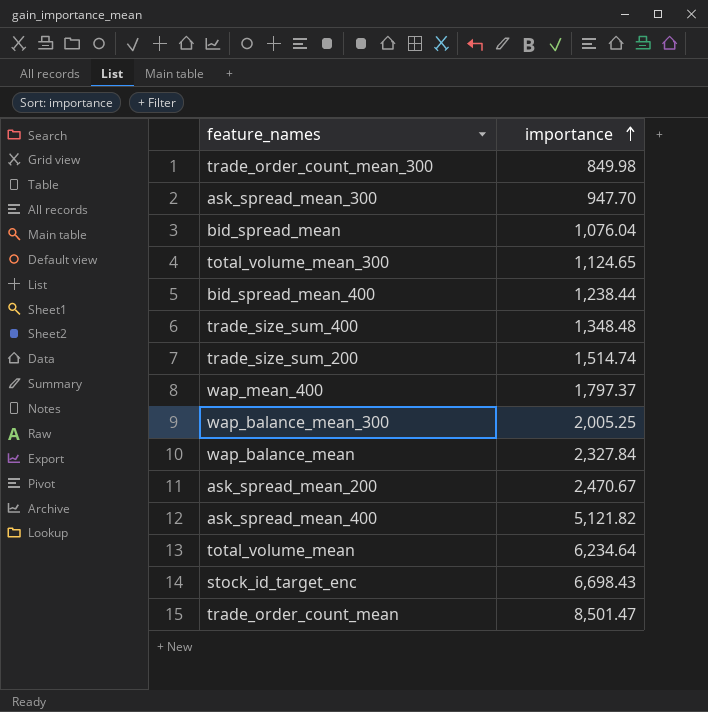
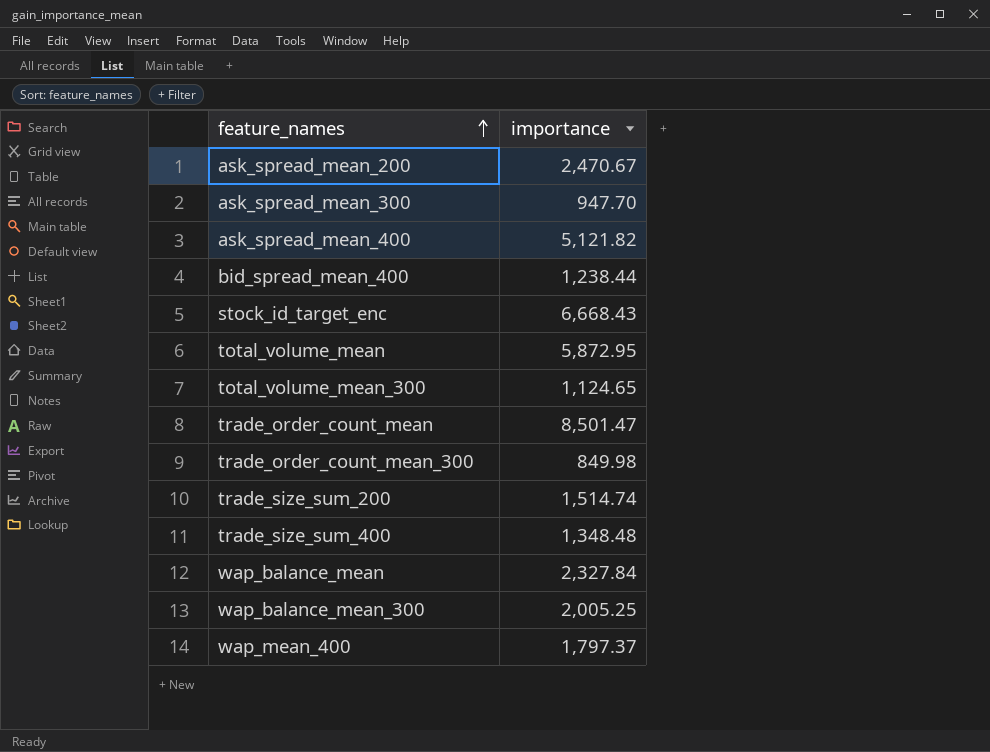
row order: importance ascending -> feature_names ascending
row bid_spread_mean: 1,076.04 -> none
stock_id_target_enc | importance: 6,698.43 -> 6,668.43
total_volume_mean | importance: 6,234.64 -> 5,872.95

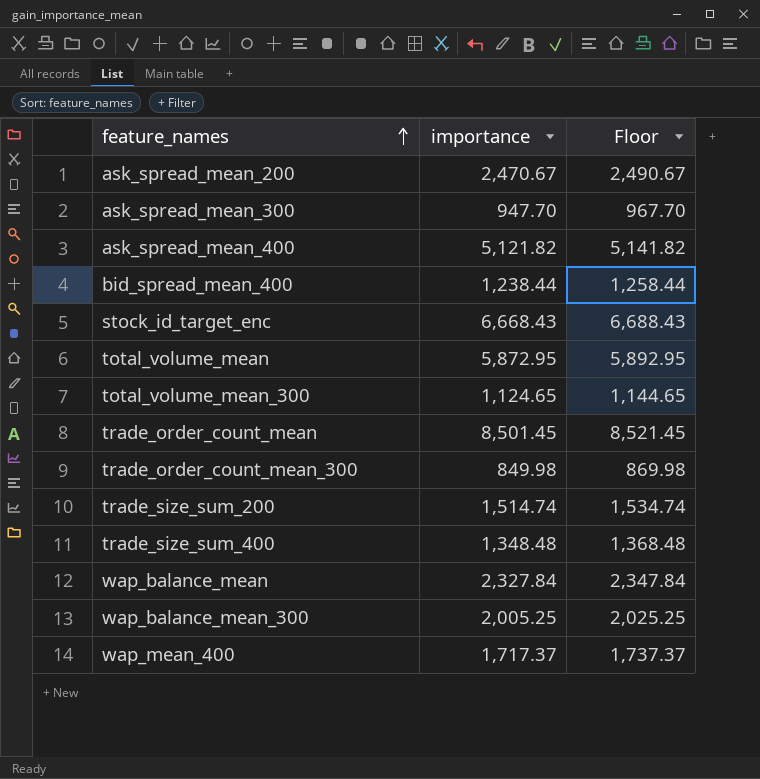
column Floor | formula: none -> [importance] + 20
trade_order_count_mean | importance: 8,501.47 -> 8,501.45
wap_mean_400 | importance: 1,797.37 -> 1,717.37

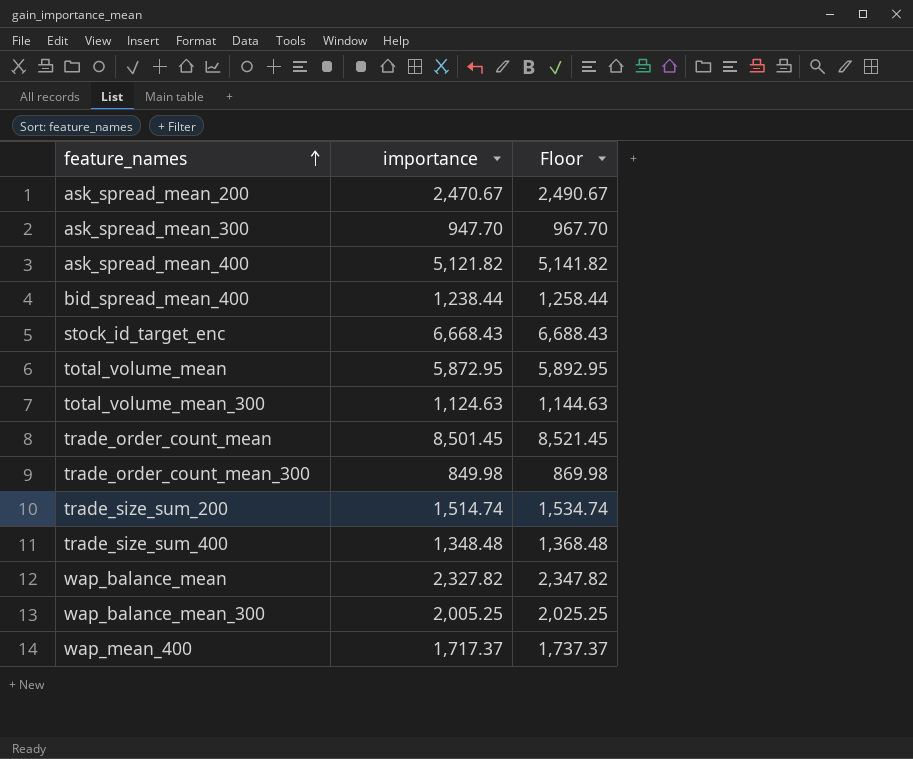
total_volume_mean_300 | importance: 1,124.65 -> 1,124.63
total_volume_mean_300 | Floor: 1,144.65 -> 1,144.63
wap_balance_mean | importance: 2,327.84 -> 2,327.82
wap_balance_mean | Floor: 2,347.84 -> 2,347.82

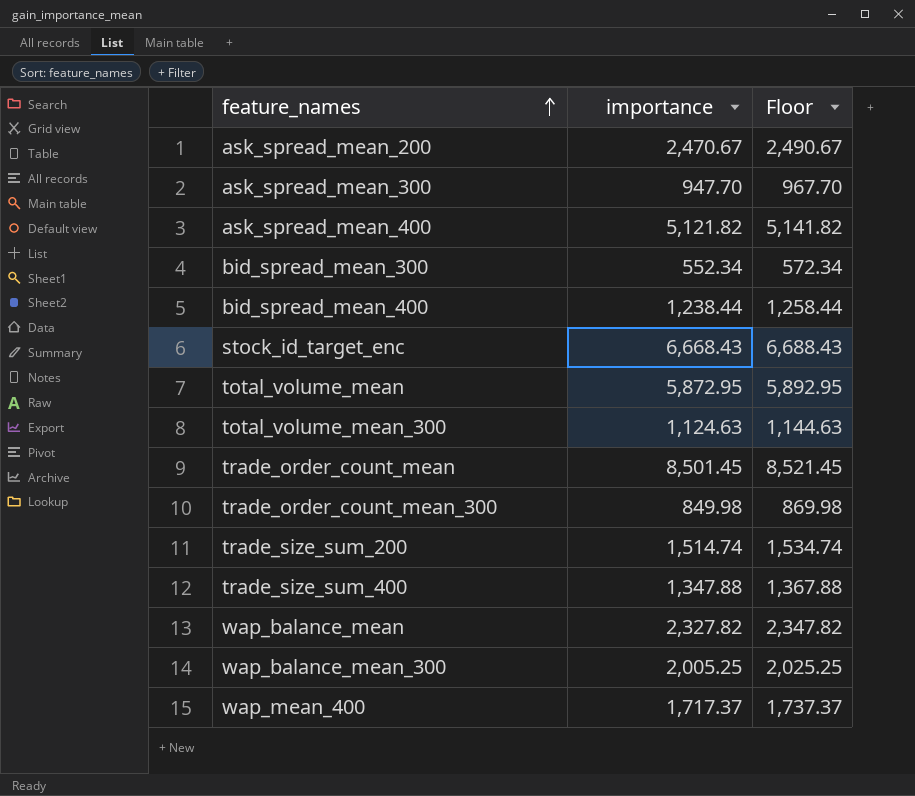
row bid_spread_mean_300: none -> 552.34 | 572.34
trade_size_sum_400 | importance: 1,348.48 -> 1,347.88
trade_size_sum_400 | Floor: 1,368.48 -> 1,367.88

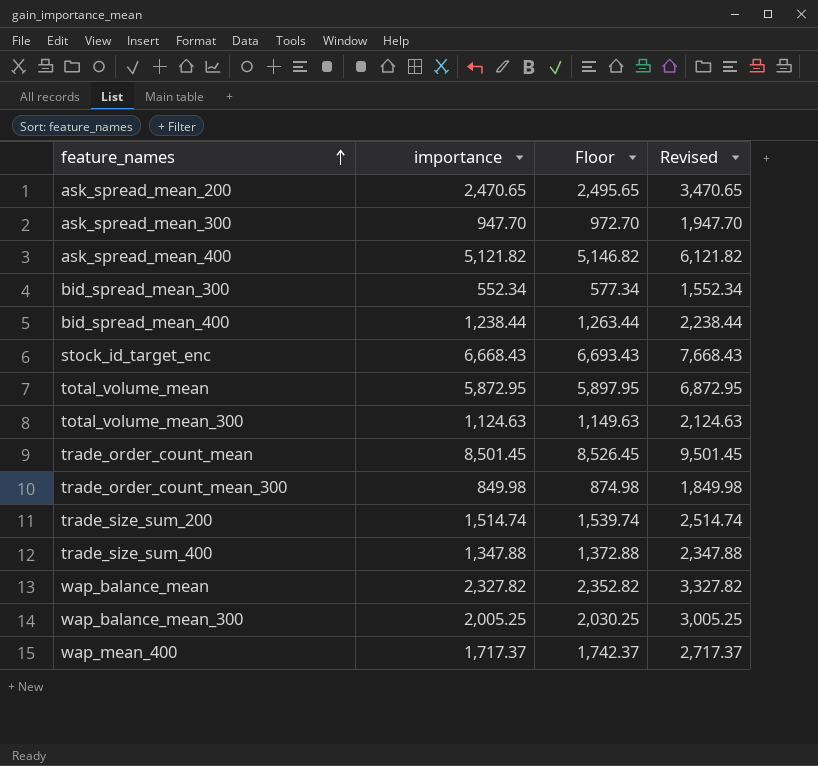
column Floor | formula: [importance] + 20 -> [importance] + 25
column Revised | formula: none -> [importance] + 1000
ask_spread_mean_200 | importance: 2,470.67 -> 2,470.65

